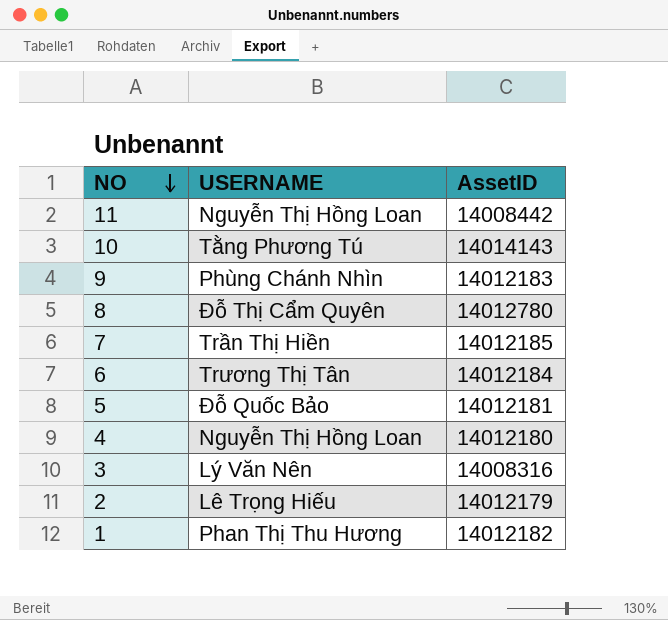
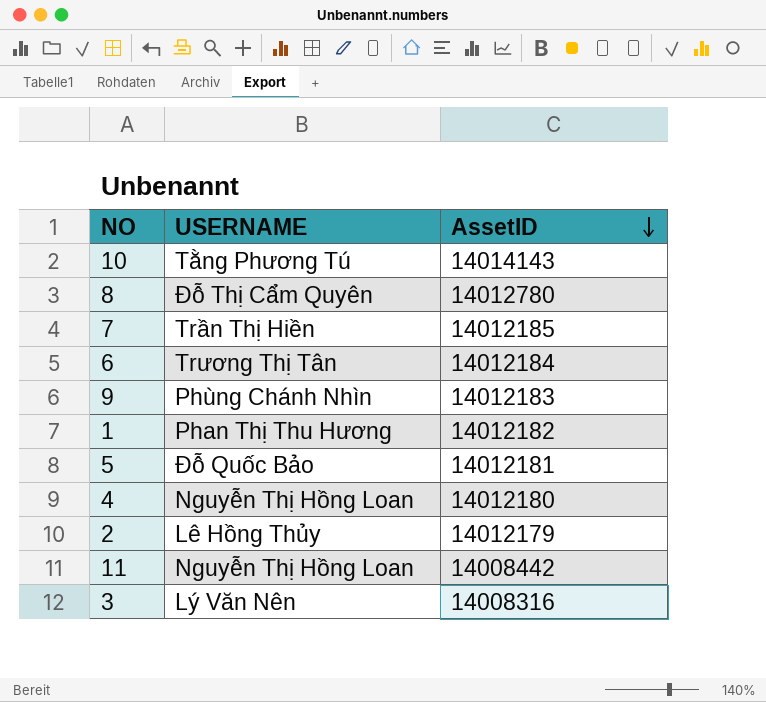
row order: NO descending -> AssetID descending
2 | USERNAME: Lê Trọng Hiếu -> Lê Hồng Thủy

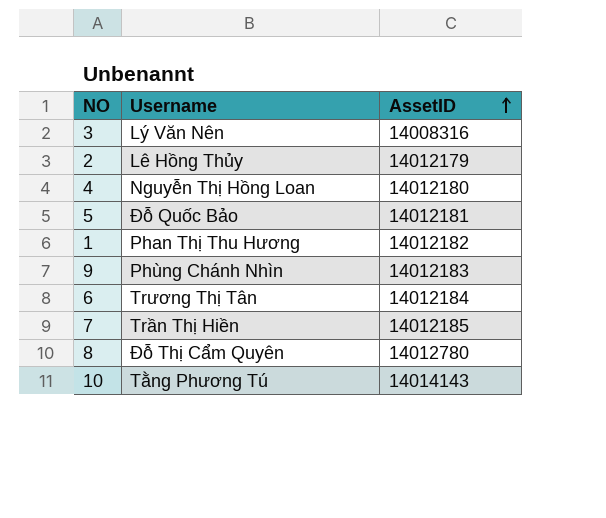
row order: AssetID descending -> AssetID ascending
column name: USERNAME -> Username
row 11: Nguyễn Thị Hồng Loan | 14008442 -> none

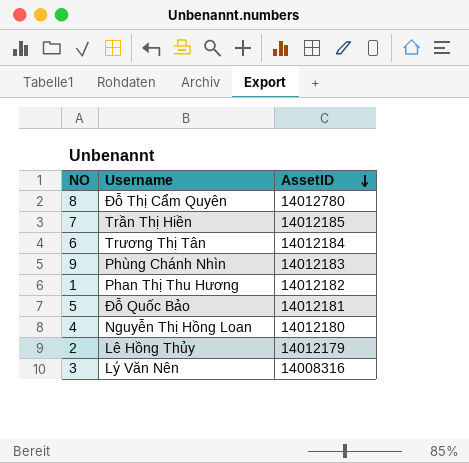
row order: AssetID ascending -> AssetID descending
row 10: Tằng Phương Tú | 14014143 -> none

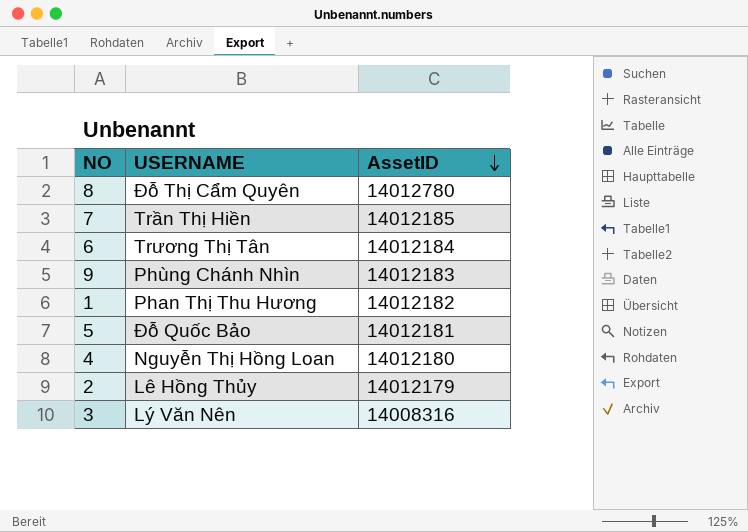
column name: Username -> USERNAME

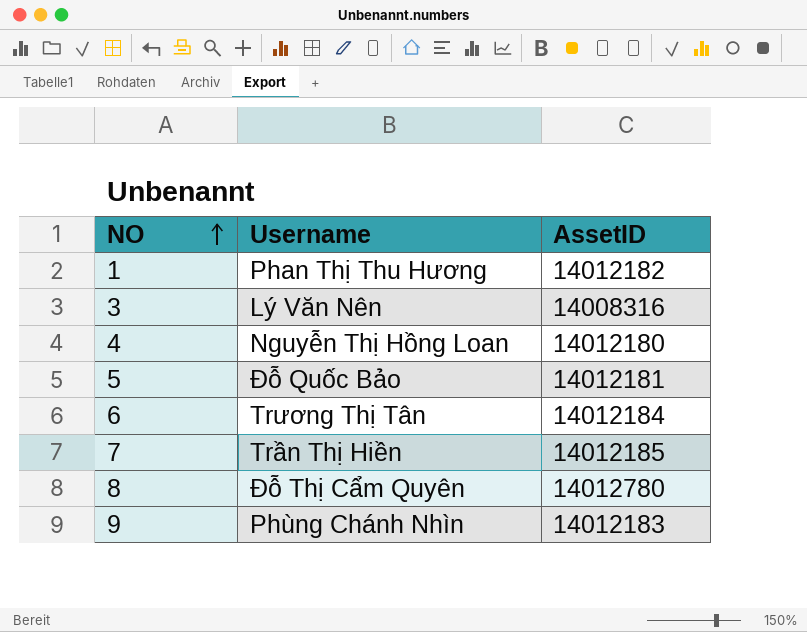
row order: AssetID descending -> NO ascending
column name: USERNAME -> Username
row 2: Lê Hồng Thủy | 14012179 -> none

